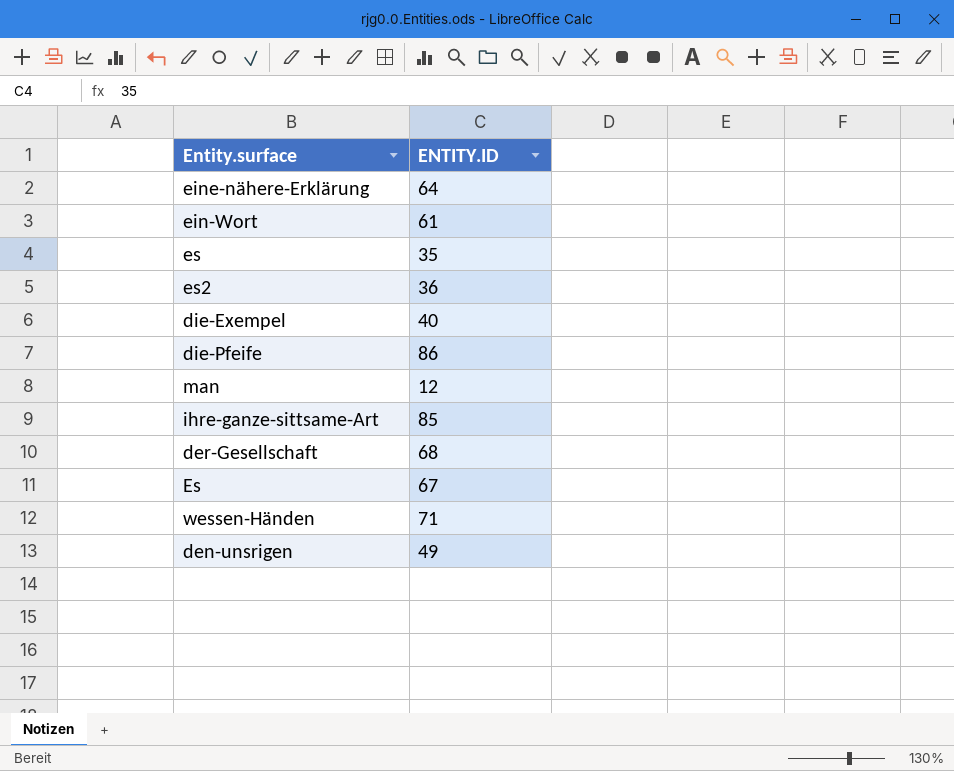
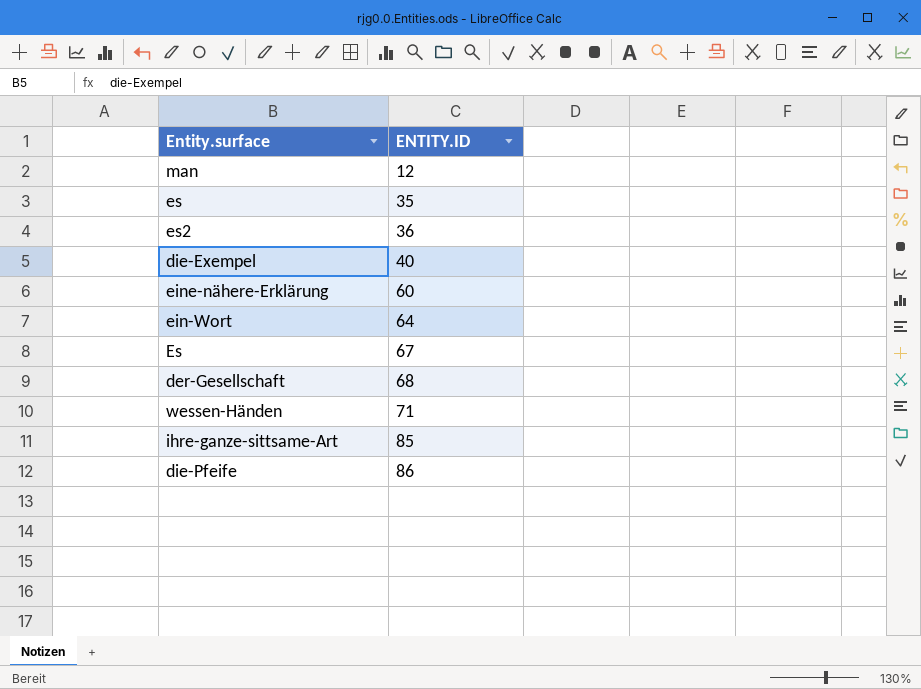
row order: none -> ENTITY.ID ascending
row den-unsrigen: 49 -> none
eine-nähere-Erklärung | ENTITY.ID: 64 -> 60
ein-Wort | ENTITY.ID: 61 -> 64

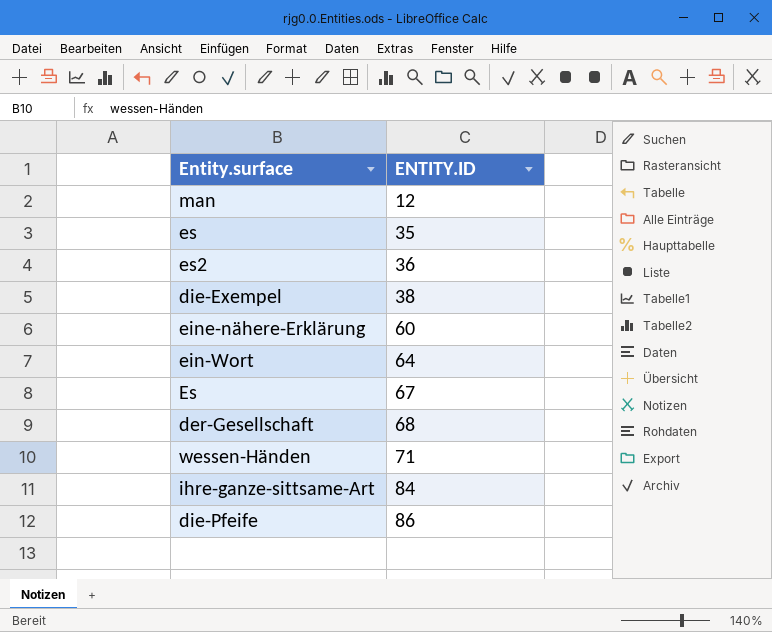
die-Exempel | ENTITY.ID: 40 -> 38
ihre-ganze-sittsame-Art | ENTITY.ID: 85 -> 84

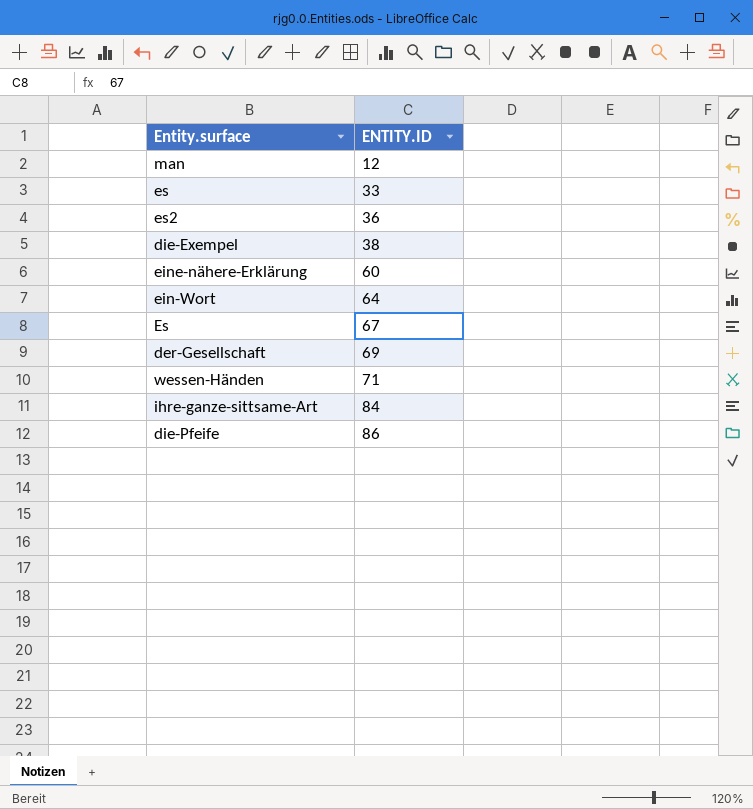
es | ENTITY.ID: 35 -> 33
der-Gesellschaft | ENTITY.ID: 68 -> 69

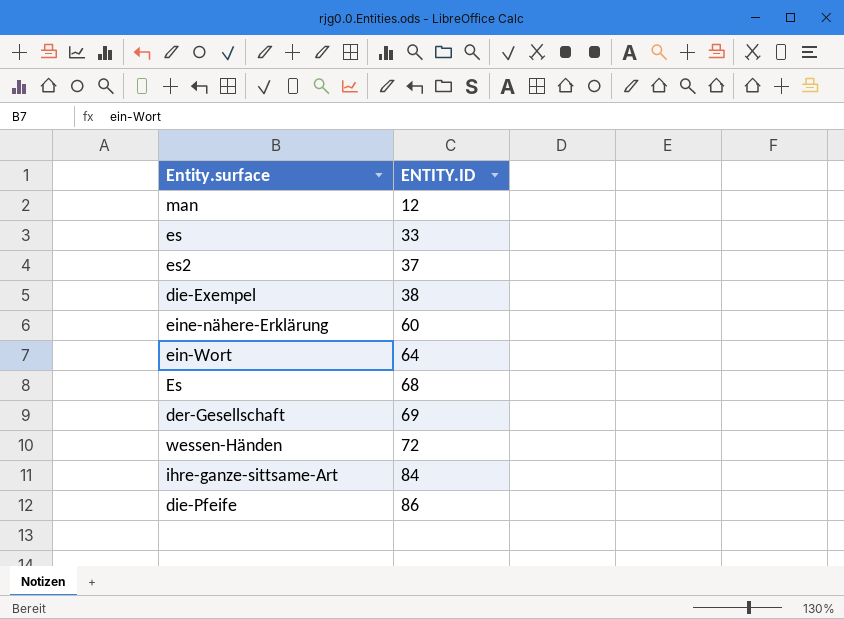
es2 | ENTITY.ID: 36 -> 37
Es | ENTITY.ID: 67 -> 68
wessen-Händen | ENTITY.ID: 71 -> 72

